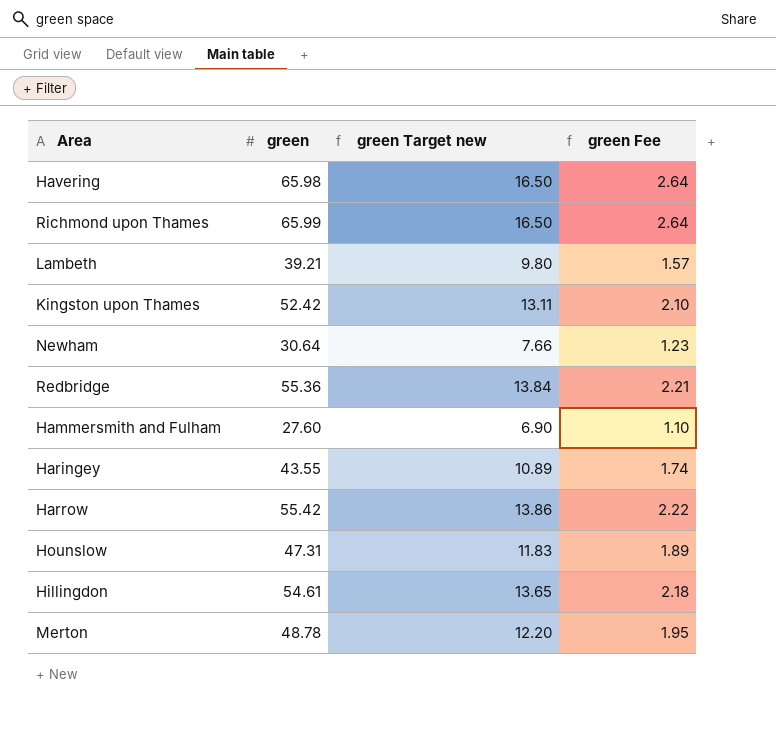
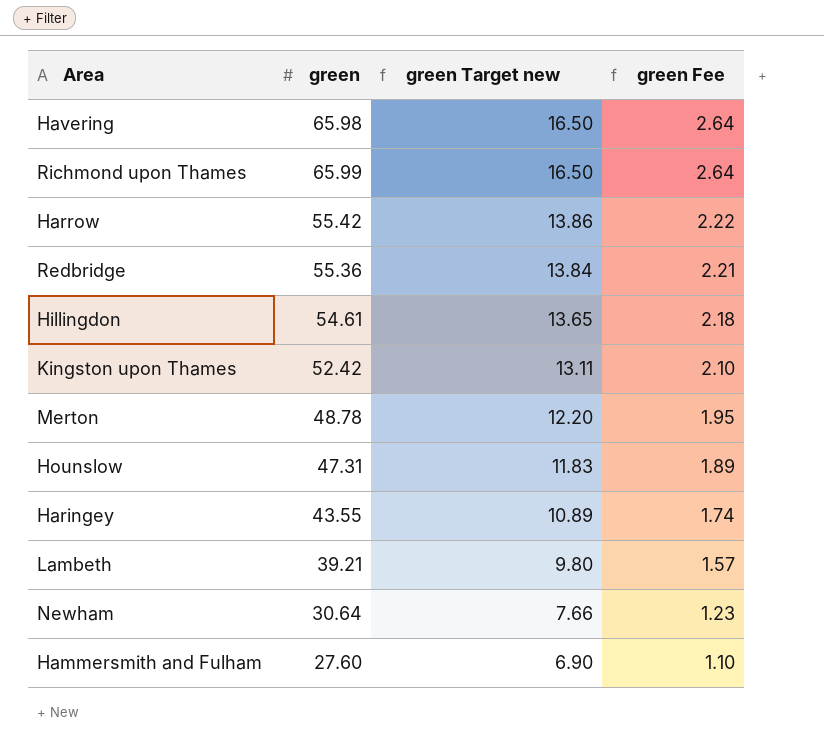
row order: none -> green Target new descending

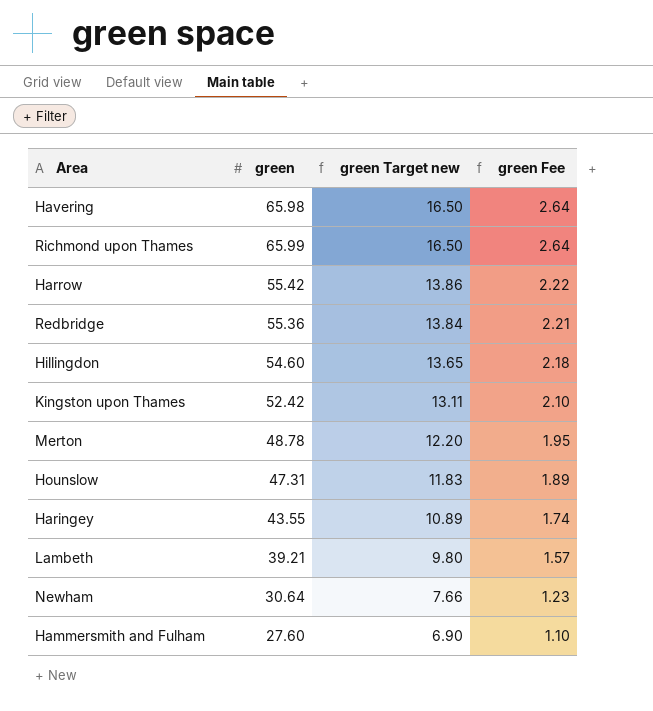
Hillingdon | green: 54.61 -> 54.60

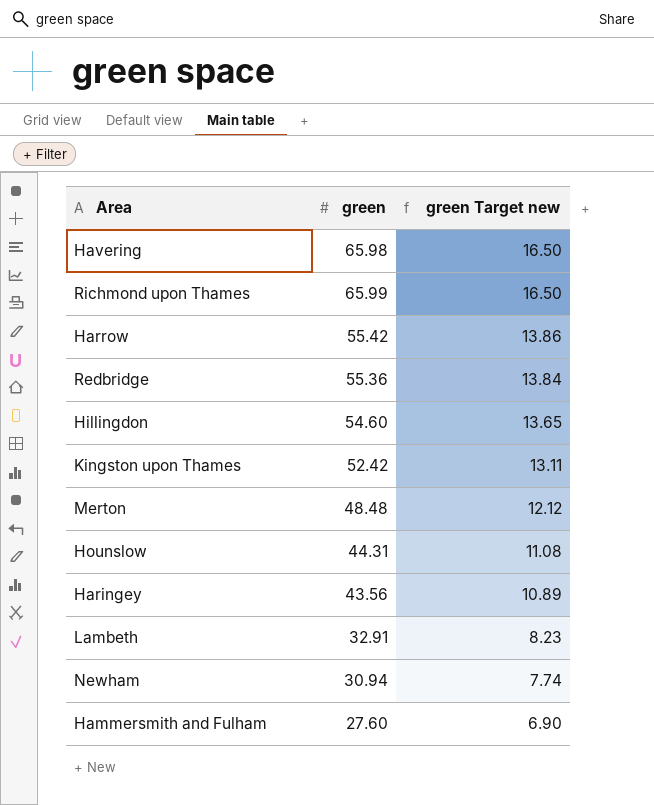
column green Fee | formula: [green] * 0.04 -> none
Merton | green: 48.78 -> 48.48
Merton | green Target new: 12.20 -> 12.12
Hounslow | green: 47.31 -> 44.31
Hounslow | green Target new: 11.83 -> 11.08
Haringey | green: 43.55 -> 43.56
Lambeth | green: 39.21 -> 32.91
Lambeth | green Target new: 9.80 -> 8.23
Newham | green: 30.64 -> 30.94
Newham | green Target new: 7.66 -> 7.74

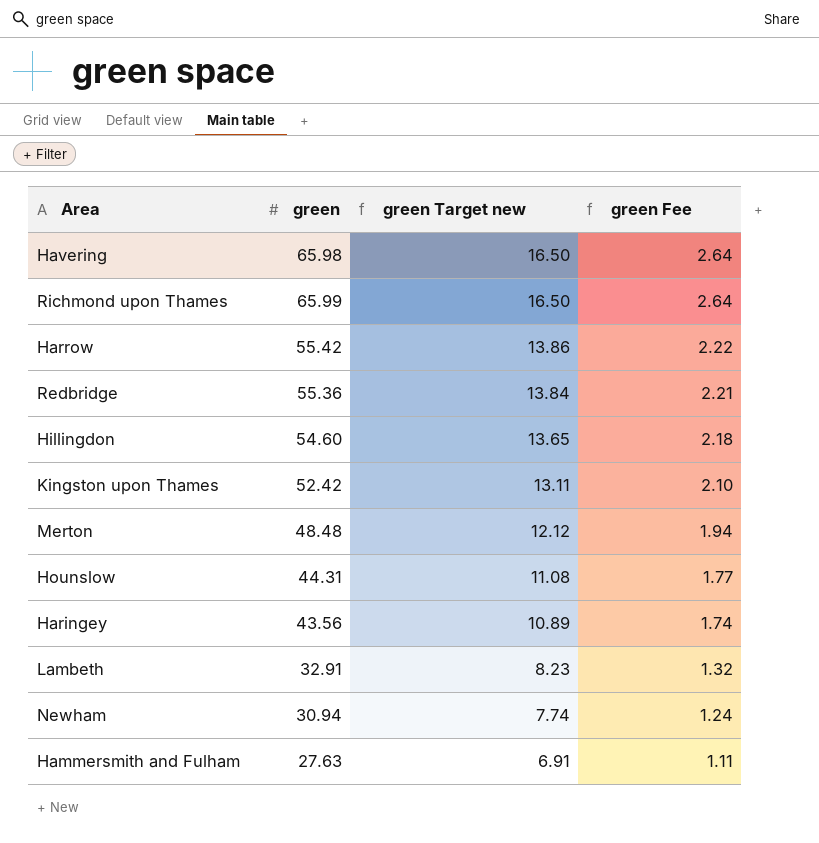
column green Fee | formula: none -> [green] * 0.04
Hammersmith and Fulham | green: 27.60 -> 27.63
Hammersmith and Fulham | green Target new: 6.90 -> 6.91

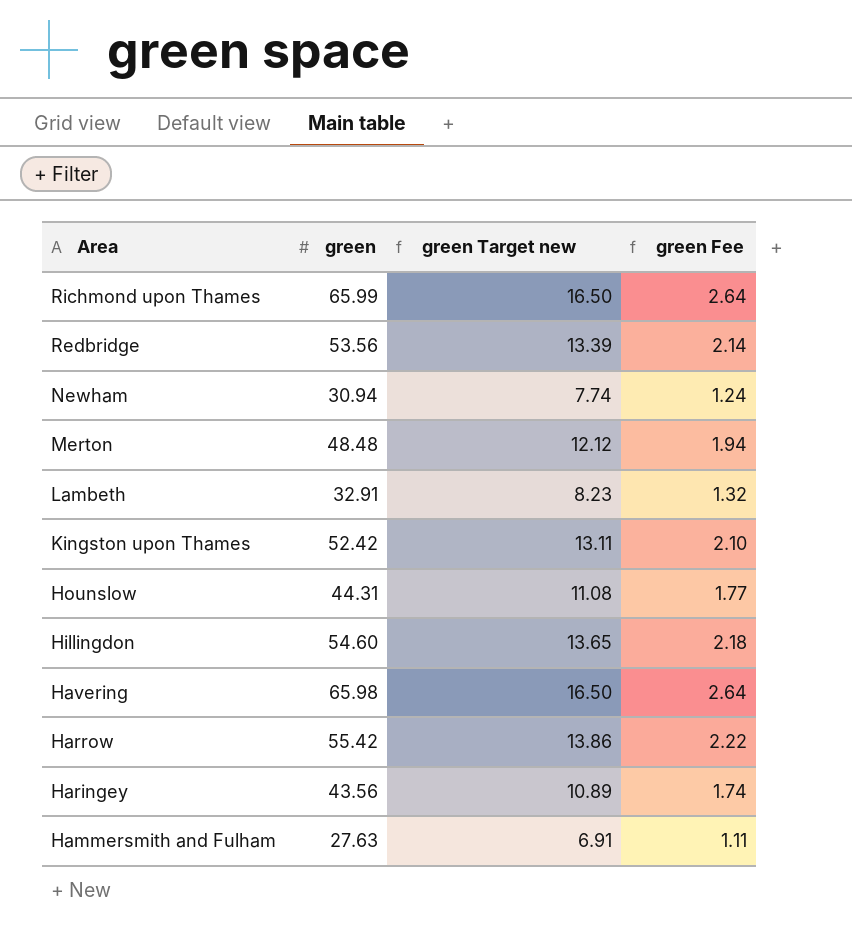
row order: green Target new descending -> Area descending
Redbridge | green: 55.36 -> 53.56
Redbridge | green Target new: 13.84 -> 13.39
Redbridge | green Fee: 2.21 -> 2.14

